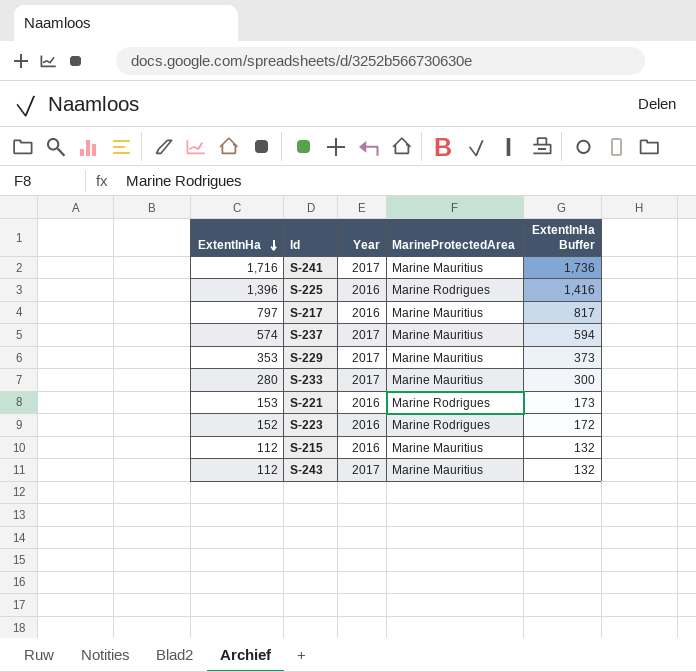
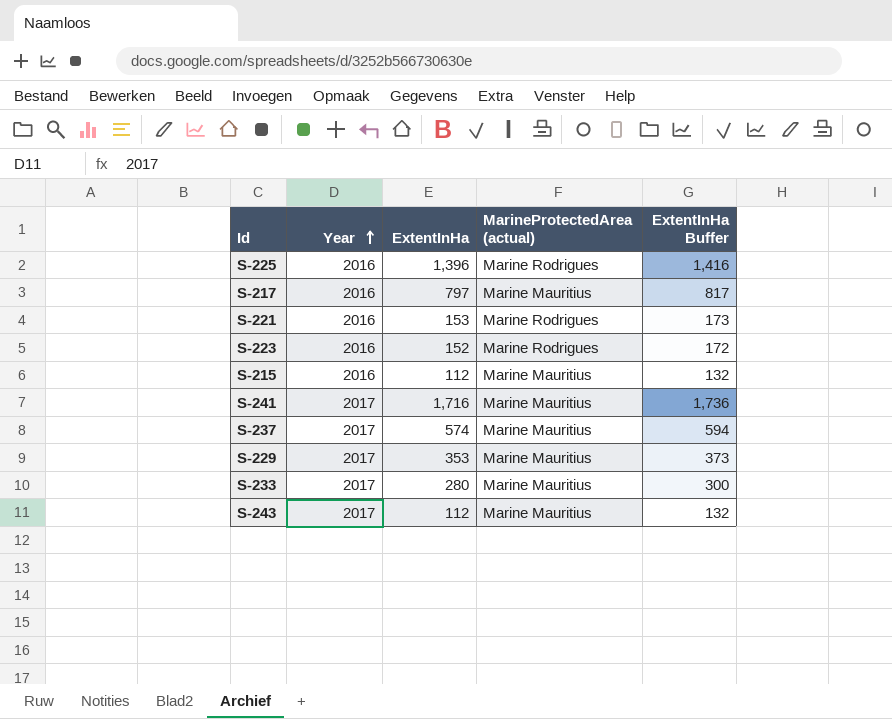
row order: ExtentInHa descending -> Year ascending
column ExtentInHa | position: 1 -> 3
column name: MarineProtectedArea -> MarineProtectedArea (actual)

